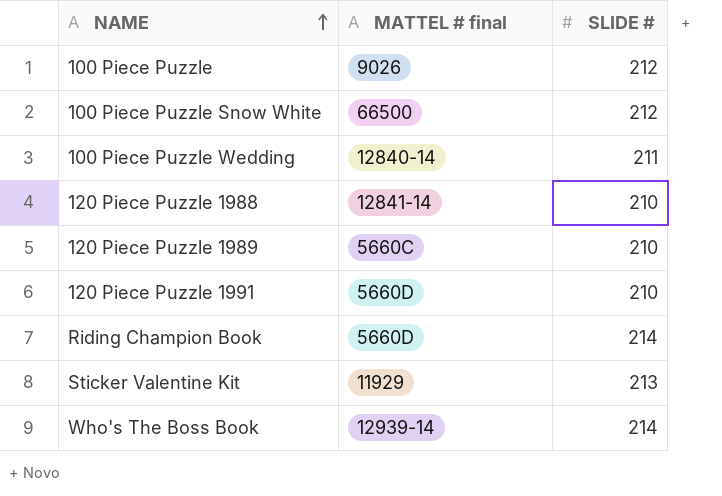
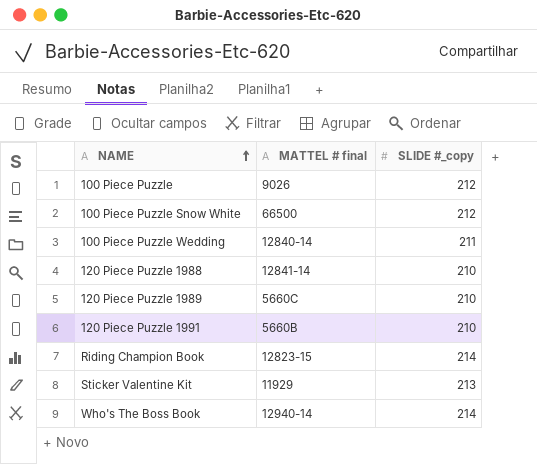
column name: SLIDE # -> SLIDE #_copy
120 Piece Puzzle 1991 | MATTEL # final: 5660D -> 5660B
Riding Champion Book | MATTEL # final: 5660D -> 12823-15
Who's The Boss Book | MATTEL # final: 12939-14 -> 12940-14

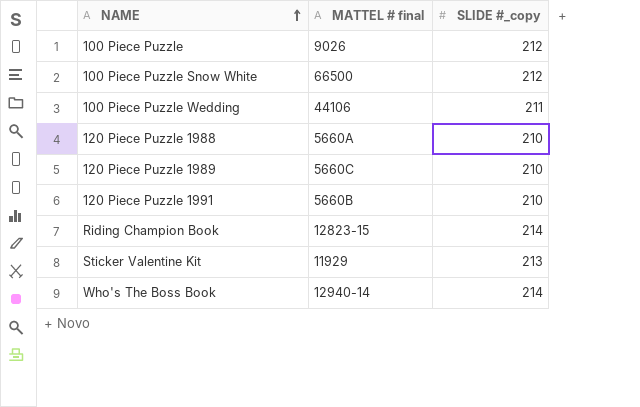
100 Piece Puzzle Wedding | MATTEL # final: 12840-14 -> 44106
120 Piece Puzzle 1988 | MATTEL # final: 12841-14 -> 5660A

